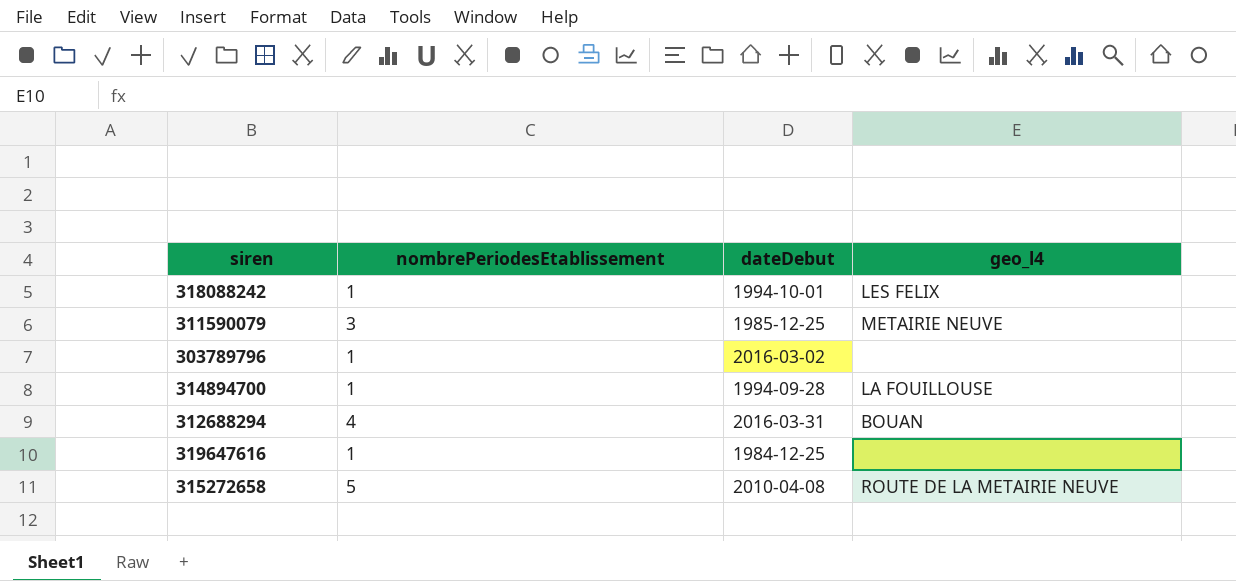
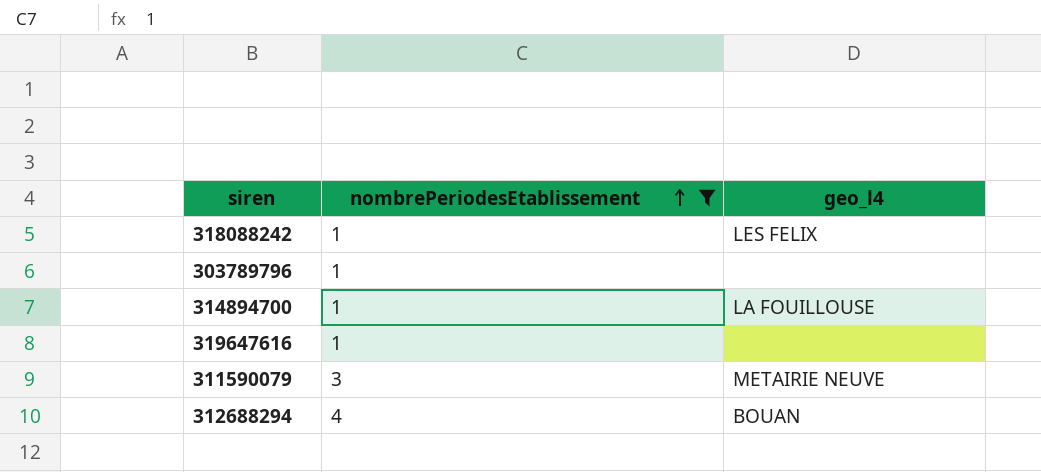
filter: none -> nombrePeriodesEtablissement != 5
row order: none -> nombrePeriodesEtablissement ascending
column dateDebut | position: 3 -> none

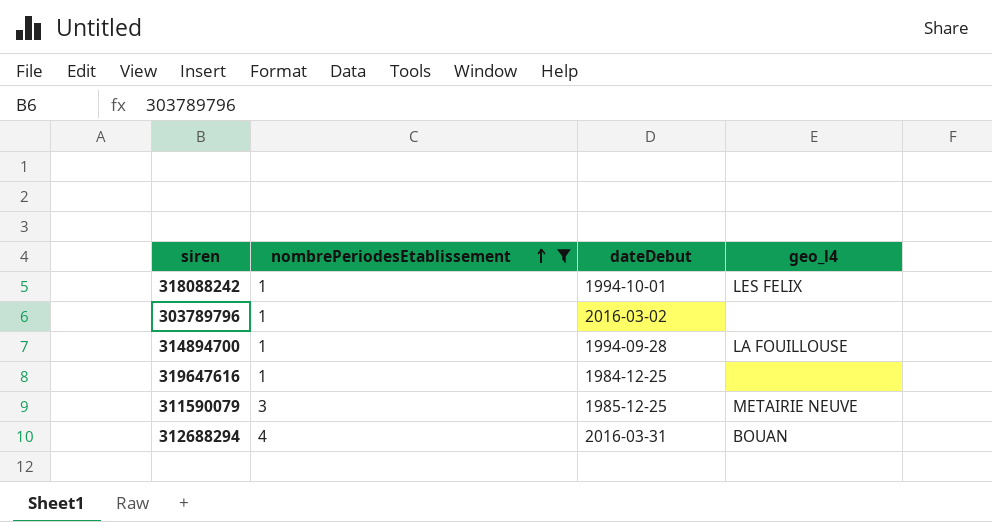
column dateDebut | position: none -> 3

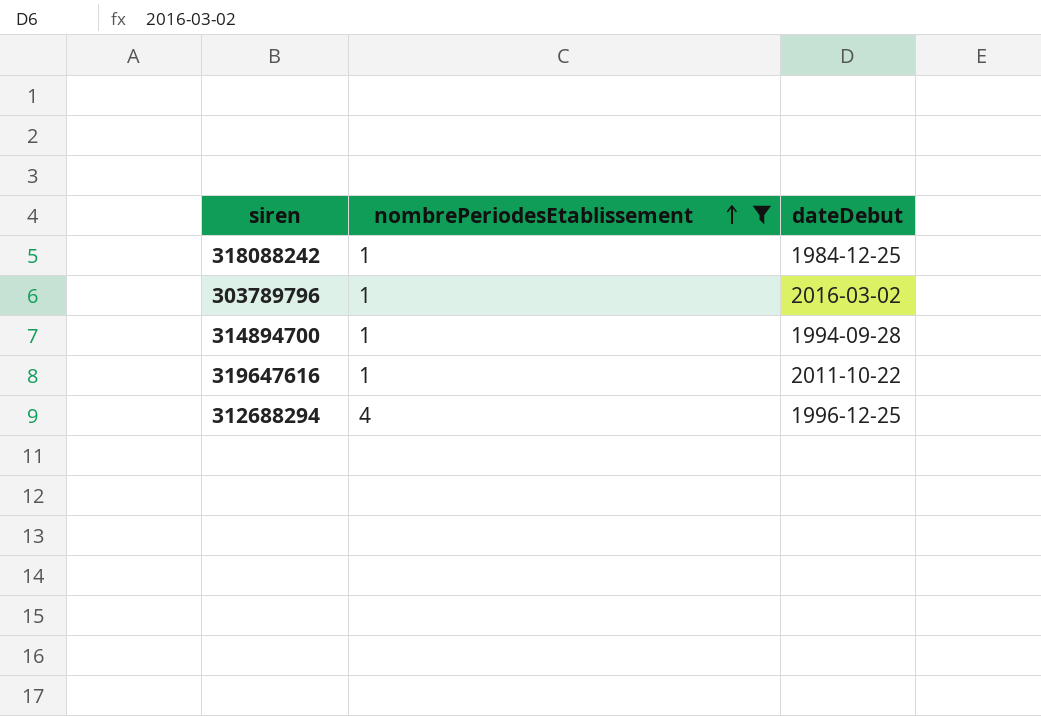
column geo_l4 | position: 4 -> none
row 311590079: 3 | 1985-12-25 | METAIRIE NEUVE -> none
318088242 | dateDebut: 1994-10-01 -> 1984-12-25
319647616 | dateDebut: 1984-12-25 -> 2011-10-22
312688294 | dateDebut: 2016-03-31 -> 1996-12-25

